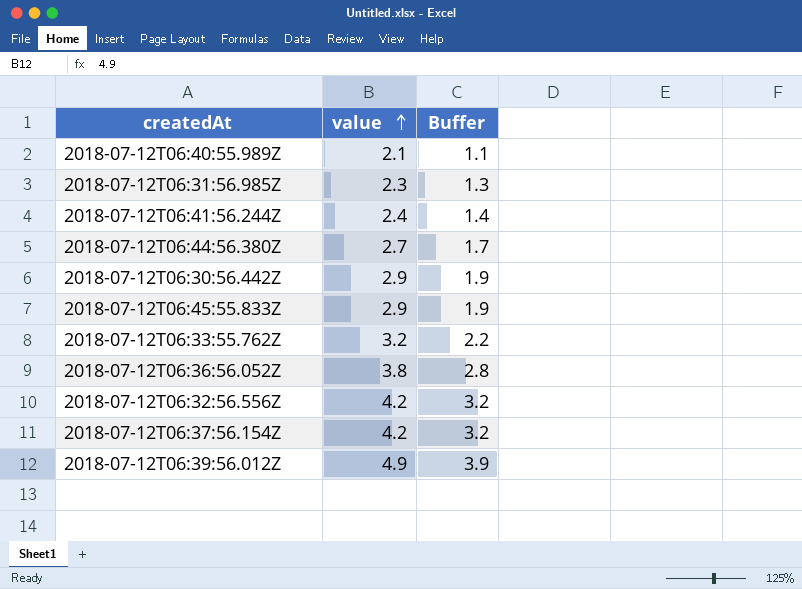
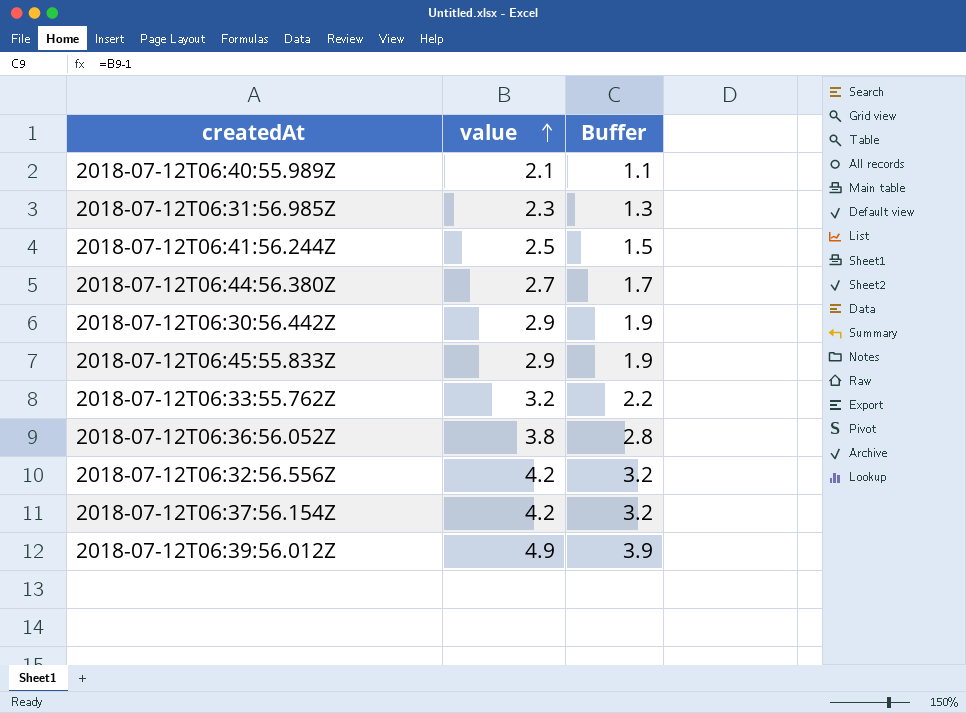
2018-07-12T06:41:56.244Z | value: 2.4 -> 2.5
2018-07-12T06:41:56.244Z | Buffer: 1.4 -> 1.5

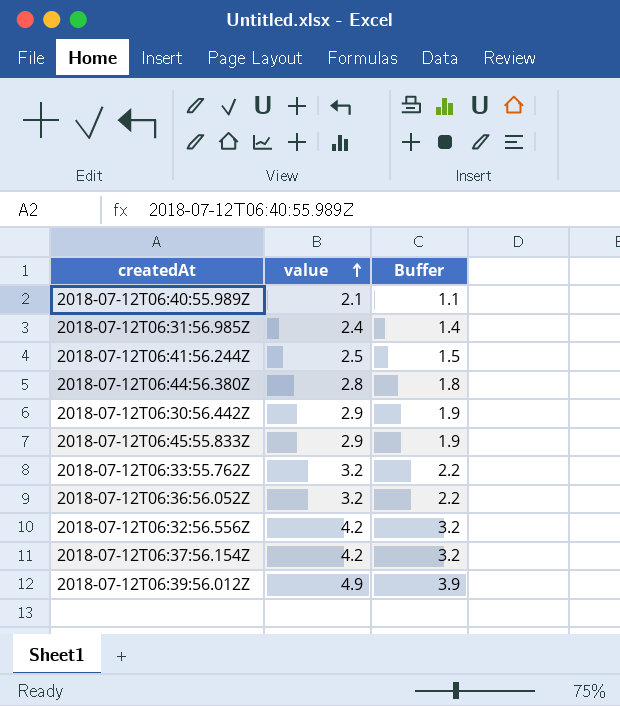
2018-07-12T06:31:56.985Z | value: 2.3 -> 2.4
2018-07-12T06:31:56.985Z | Buffer: 1.3 -> 1.4
2018-07-12T06:44:56.380Z | value: 2.7 -> 2.8
2018-07-12T06:44:56.380Z | Buffer: 1.7 -> 1.8
2018-07-12T06:36:56.052Z | value: 3.8 -> 3.2
2018-07-12T06:36:56.052Z | Buffer: 2.8 -> 2.2

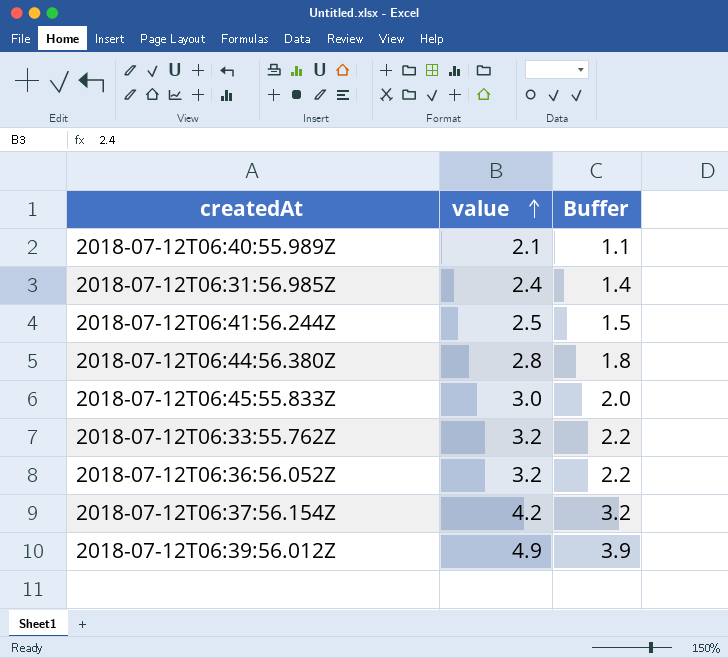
row 2018-07-12T06:30:56.442Z: 2.9 | 1.9 -> none
row 2018-07-12T06:32:56.556Z: 4.2 | 3.2 -> none
2018-07-12T06:45:55.833Z | value: 2.9 -> 3.0
2018-07-12T06:45:55.833Z | Buffer: 1.9 -> 2.0

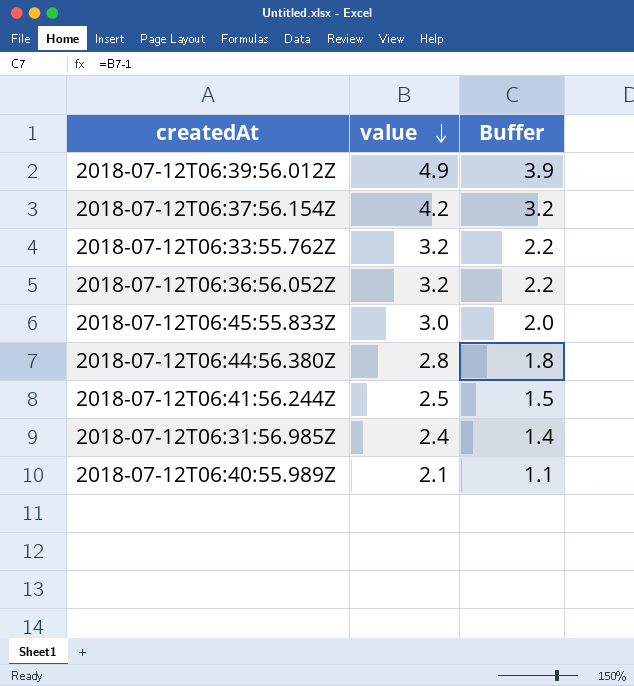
row order: value ascending -> value descending

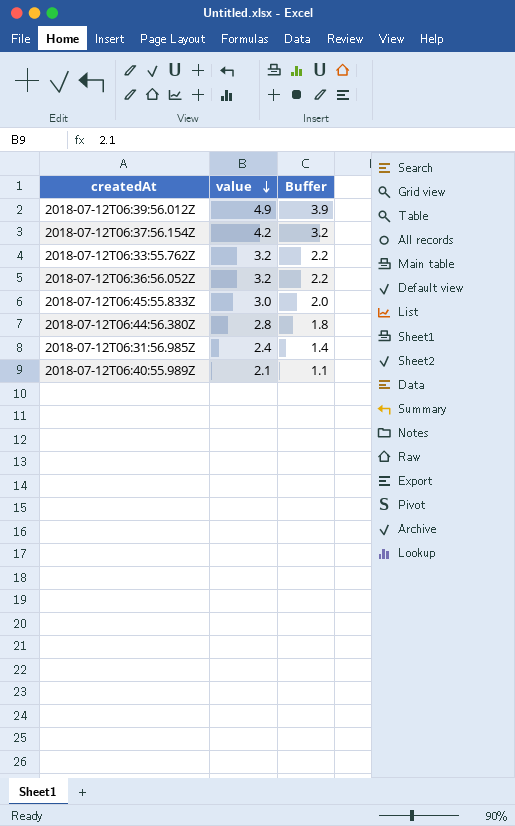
row 2018-07-12T06:41:56.244Z: 2.5 | 1.5 -> none

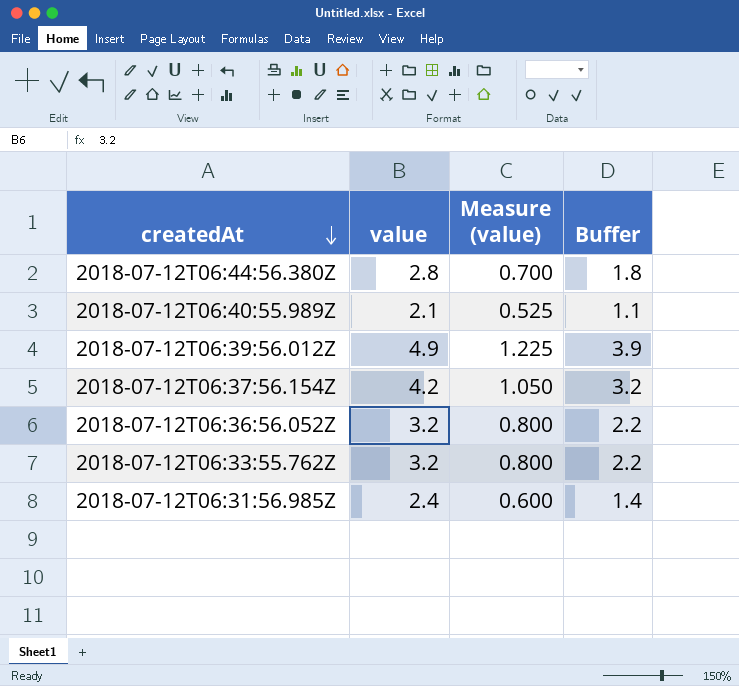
row order: value descending -> createdAt descending
column Measure (value) | formula: none -> [value] * 0.25
row 2018-07-12T06:45:55.833Z: 3.0 | 2.0 -> none

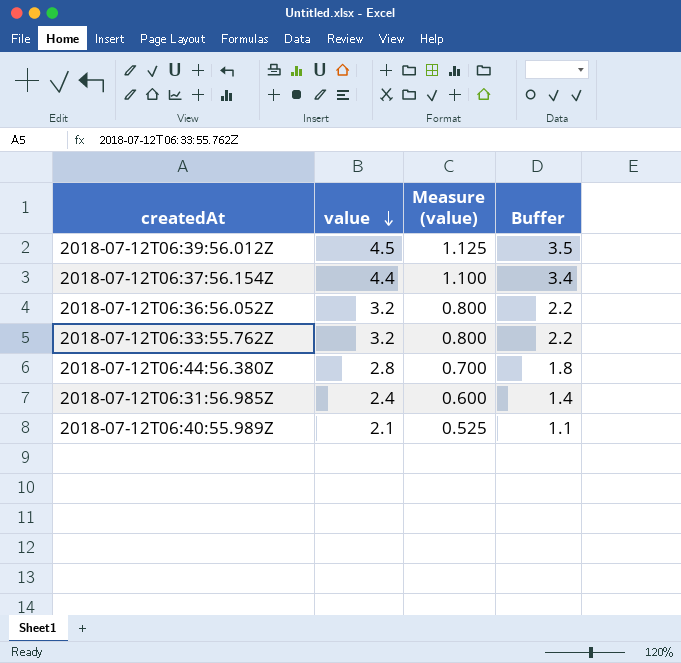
row order: createdAt descending -> value descending
2018-07-12T06:39:56.012Z | value: 4.9 -> 4.5
2018-07-12T06:39:56.012Z | Measure (value): 1.225 -> 1.125
2018-07-12T06:39:56.012Z | Buffer: 3.9 -> 3.5
2018-07-12T06:37:56.154Z | value: 4.2 -> 4.4
2018-07-12T06:37:56.154Z | Measure (value): 1.050 -> 1.100
2018-07-12T06:37:56.154Z | Buffer: 3.2 -> 3.4

